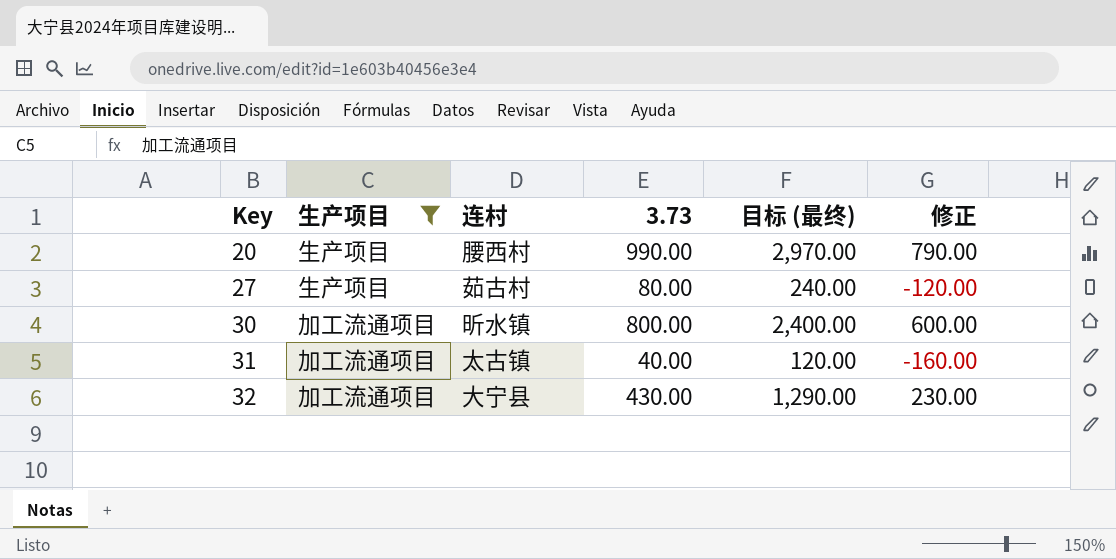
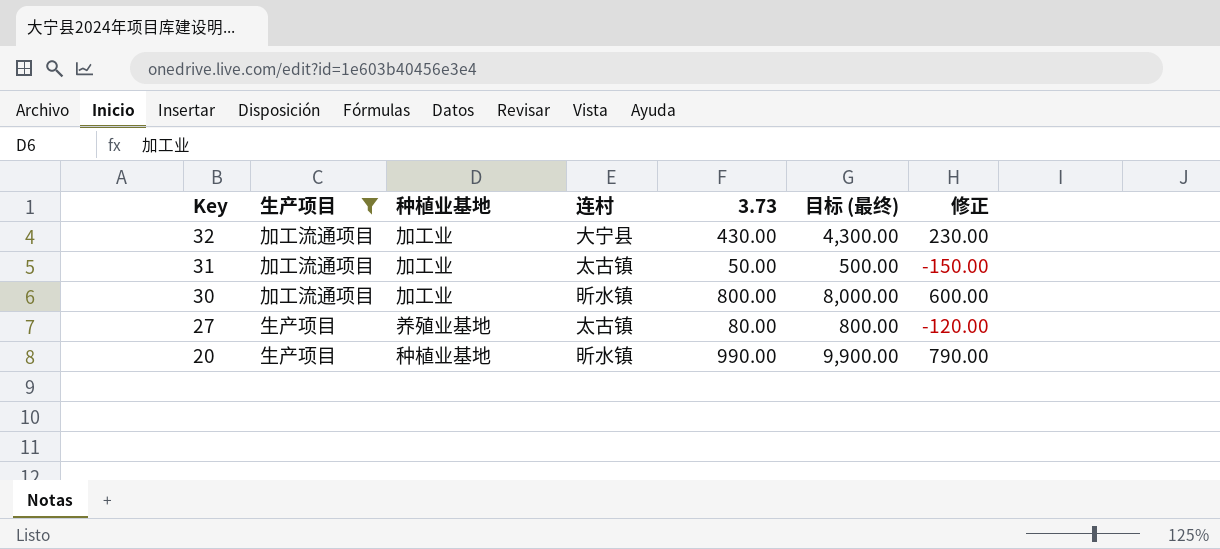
row order: Key ascending -> Key descending
column 种植业基地 | position: none -> 3
column 目标 (最终) | formula: [3.73] * 3 -> [3.73] * 10
31 | 3.73: 40.00 -> 50.00
31 | 修正: -160.00 -> -150.00
27 | 连村: 茹古村 -> 太古镇
20 | 连村: 腰西村 -> 昕水镇

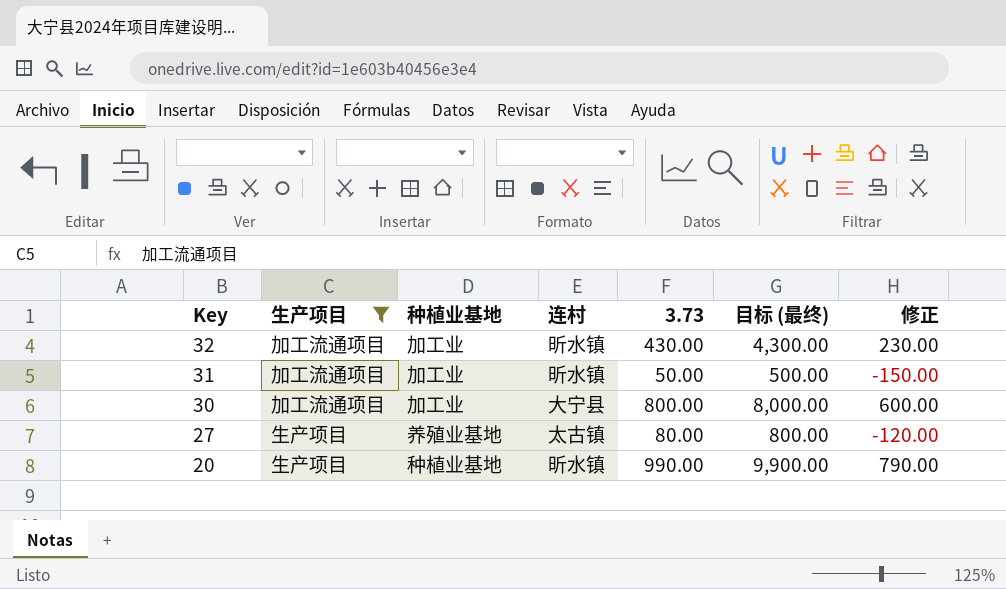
32 | 连村: 大宁县 -> 昕水镇
31 | 连村: 太古镇 -> 昕水镇
30 | 连村: 昕水镇 -> 大宁县

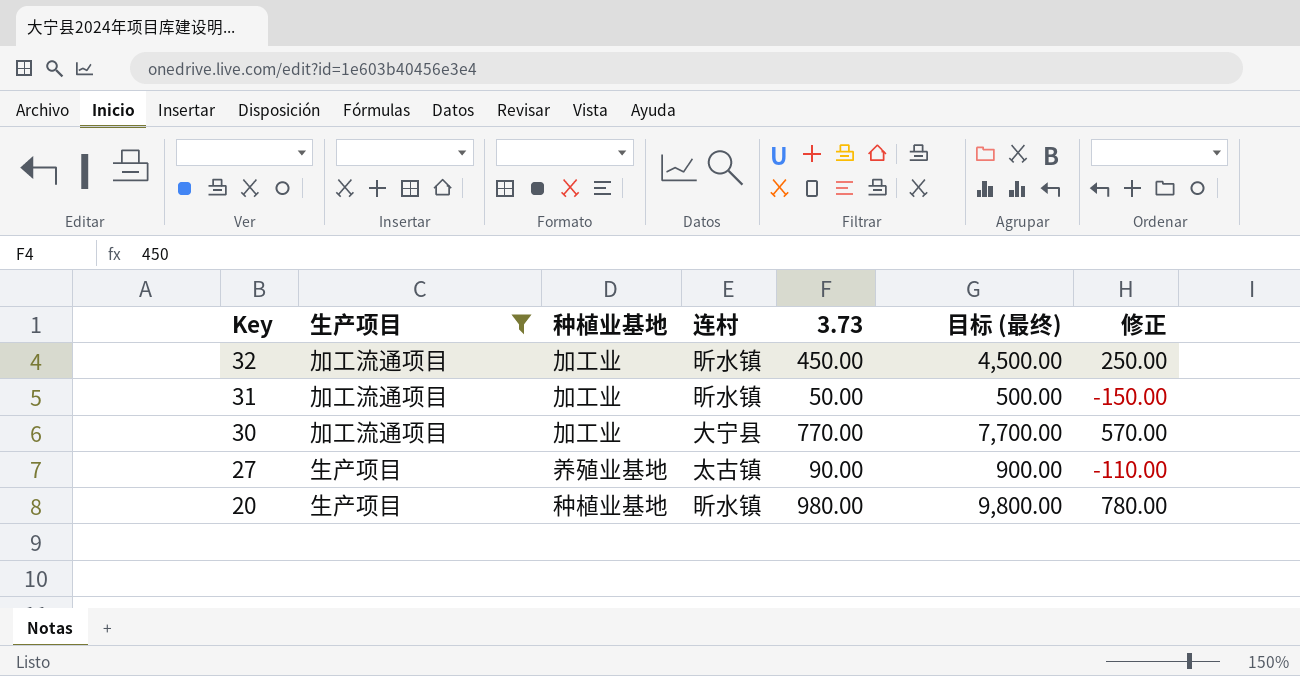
32 | 3.73: 430.00 -> 450.00
32 | 目标 (最终): 4,300.00 -> 4,500.00
32 | 修正: 230.00 -> 250.00
30 | 3.73: 800.00 -> 770.00
30 | 目标 (最终): 8,000.00 -> 7,700.00
30 | 修正: 600.00 -> 570.00
27 | 3.73: 80.00 -> 90.00
27 | 目标 (最终): 800.00 -> 900.00
27 | 修正: -120.00 -> -110.00
20 | 3.73: 990.00 -> 980.00
20 | 目标 (最终): 9,900.00 -> 9,800.00
20 | 修正: 790.00 -> 780.00

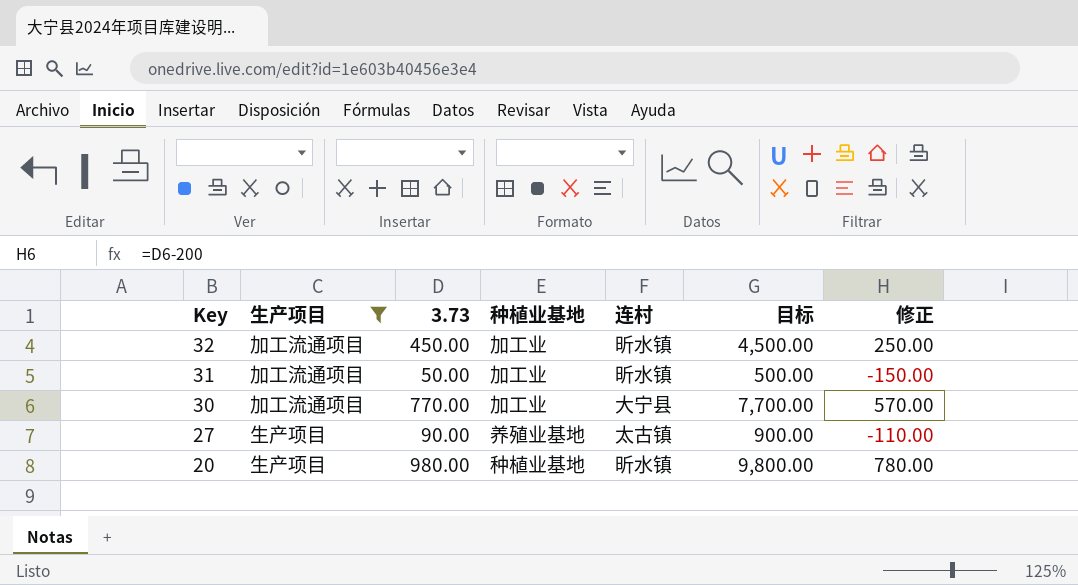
column 3.73 | position: 5 -> 3
column name: 目标 (最终) -> 目标

